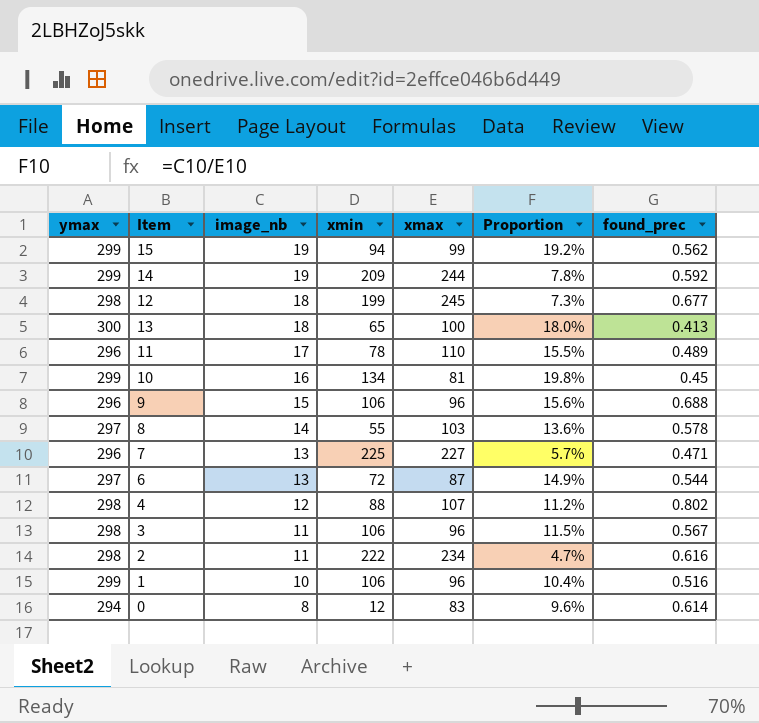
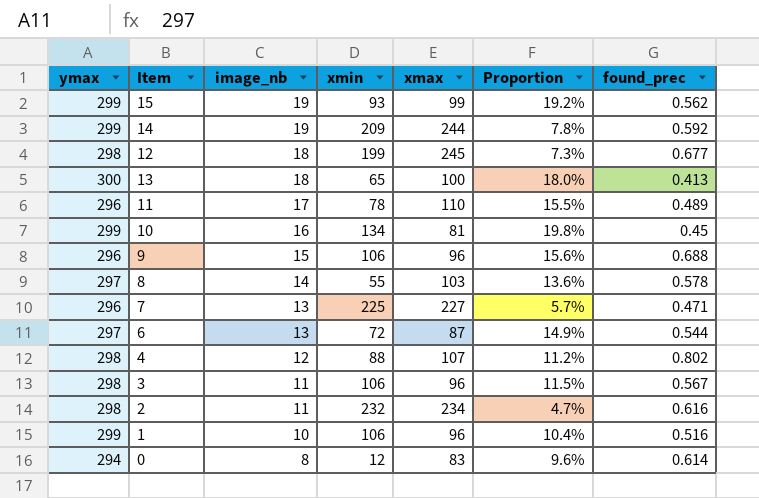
15 | xmin: 94 -> 93
2 | xmin: 222 -> 232

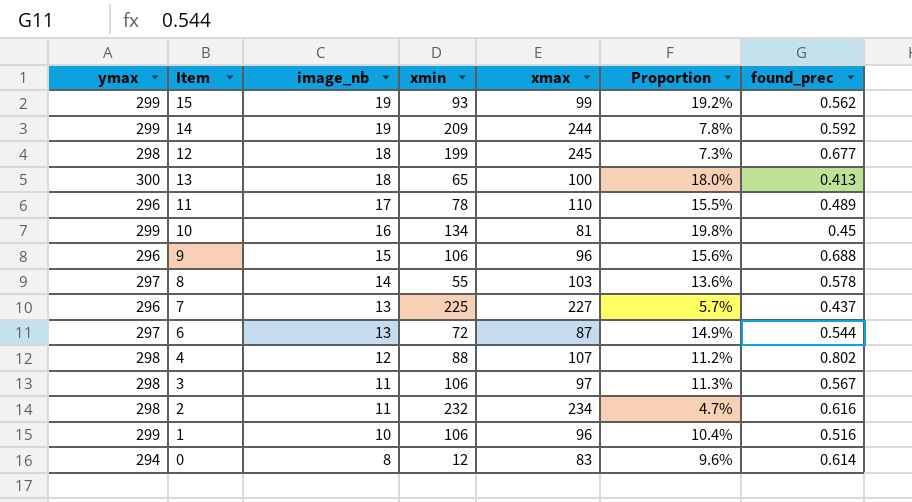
7 | found_prec: 0.471 -> 0.437
3 | xmax: 96 -> 97
3 | Proportion: 11.5% -> 11.3%

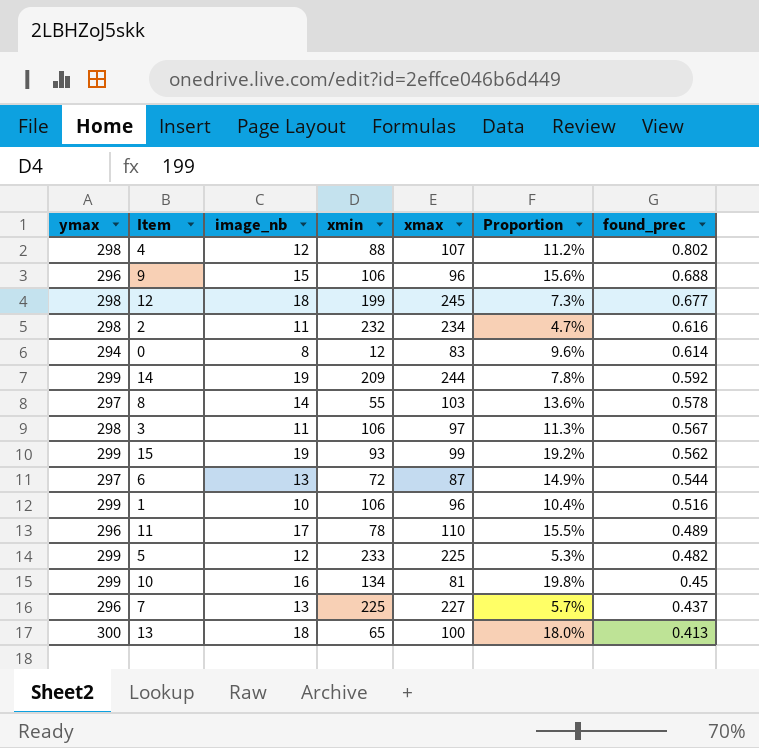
row order: image_nb descending -> found_prec descending
row 5: none -> 299 | 12 | 233 | 225 | 5.3% | 0.482

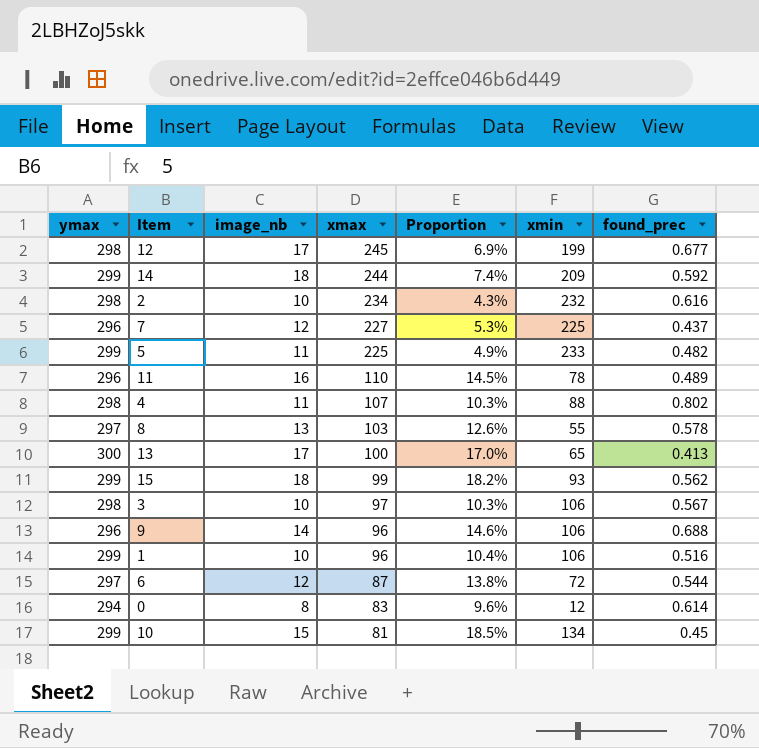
row order: found_prec descending -> xmax descending
column xmin | position: 4 -> 6
12 | image_nb: 18 -> 17
12 | Proportion: 7.3% -> 6.9%
14 | image_nb: 19 -> 18
14 | Proportion: 7.8% -> 7.4%
2 | image_nb: 11 -> 10
2 | Proportion: 4.7% -> 4.3%
7 | image_nb: 13 -> 12
7 | Proportion: 5.7% -> 5.3%
5 | image_nb: 12 -> 11
5 | Proportion: 5.3% -> 4.9%
11 | image_nb: 17 -> 16
11 | Proportion: 15.5% -> 14.5%
4 | image_nb: 12 -> 11
4 | Proportion: 11.2% -> 10.3%
8 | image_nb: 14 -> 13
8 | Proportion: 13.6% -> 12.6%
13 | image_nb: 18 -> 17
13 | Proportion: 18.0% -> 17.0%
15 | image_nb: 19 -> 18
15 | Proportion: 19.2% -> 18.2%
3 | image_nb: 11 -> 10
3 | Proportion: 11.3% -> 10.3%
9 | image_nb: 15 -> 14
9 | Proportion: 15.6% -> 14.6%
6 | image_nb: 13 -> 12
6 | Proportion: 14.9% -> 13.8%
10 | image_nb: 16 -> 15
10 | Proportion: 19.8% -> 18.5%

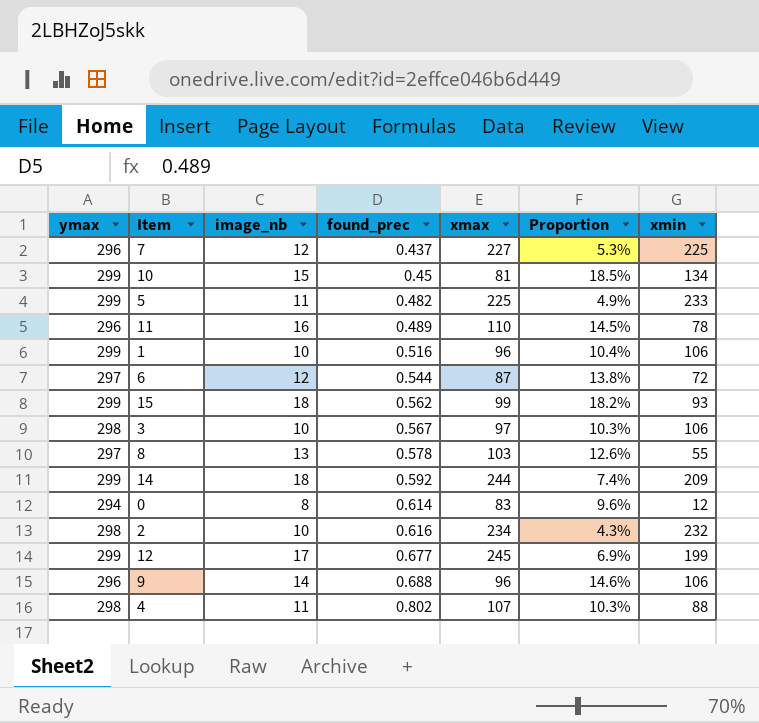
row order: xmax descending -> found_prec ascending
column found_prec | position: 7 -> 4
row 13: 300 | 17 | 100 | 17.0% | 65 | 0.413 -> none
12 | ymax: 298 -> 299

